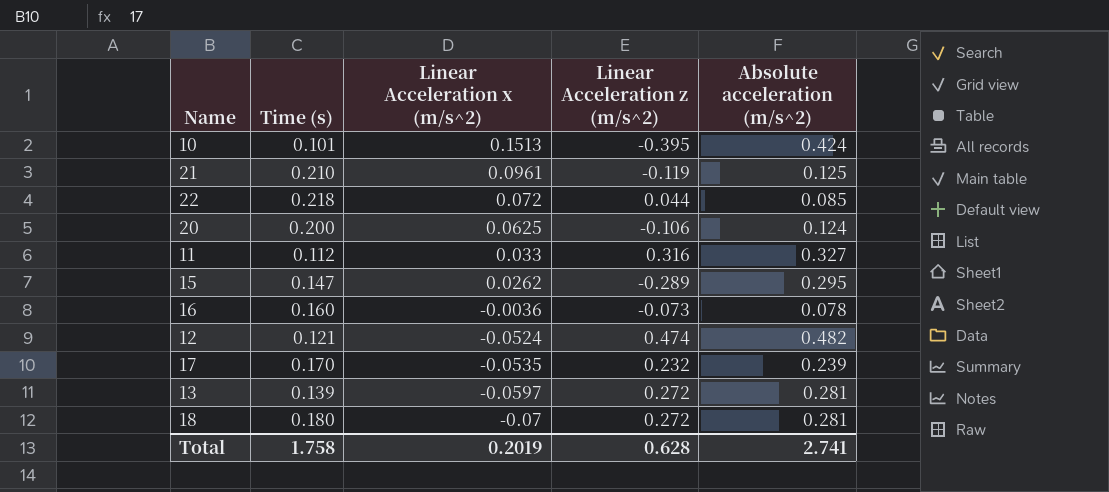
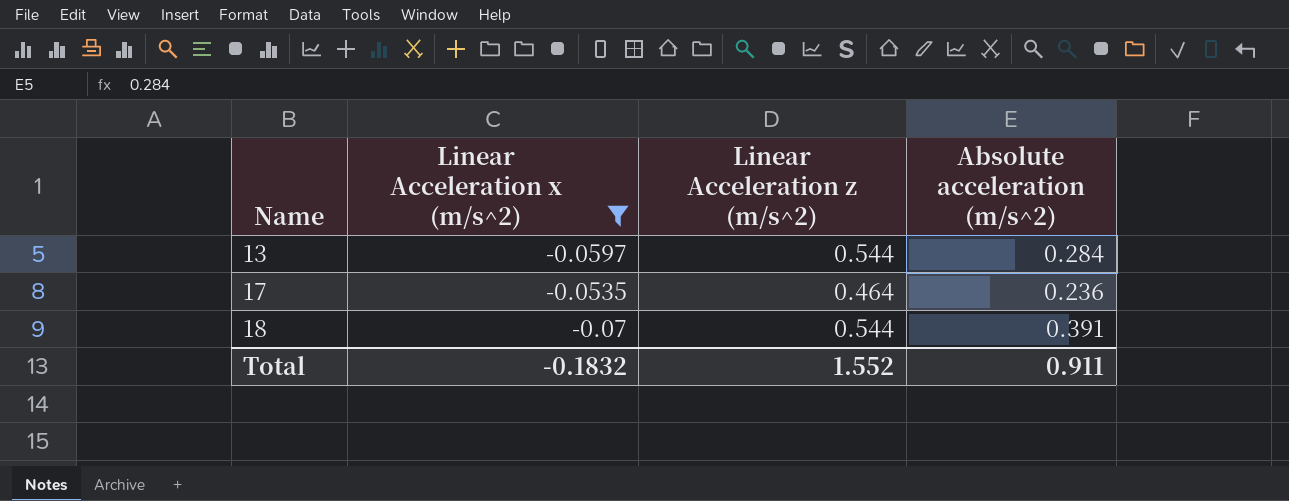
filter: none -> Linear Acceleration x (m/s^2) <= -0.0535
row order: Linear Acceleration x (m/s^2) descending -> Name ascending
column Time (s) | position: 2 -> none
13 | Linear Acceleration z (m/s^2): 0.272 -> 0.544
13 | Absolute acceleration (m/s^2): 0.281 -> 0.284
17 | Linear Acceleration z (m/s^2): 0.232 -> 0.464
17 | Absolute acceleration (m/s^2): 0.239 -> 0.236
18 | Linear Acceleration z (m/s^2): 0.272 -> 0.544
18 | Absolute acceleration (m/s^2): 0.281 -> 0.391
Total | Linear Acceleration x (m/s^2): 0.2019 -> -0.1832
Total | Linear Acceleration z (m/s^2): 0.628 -> 1.552
Total | Absolute acceleration (m/s^2): 2.741 -> 0.911

